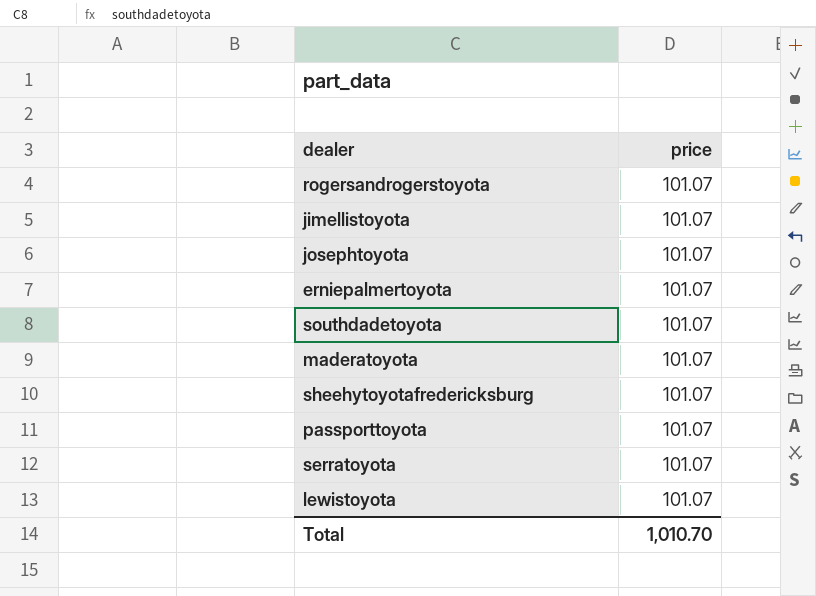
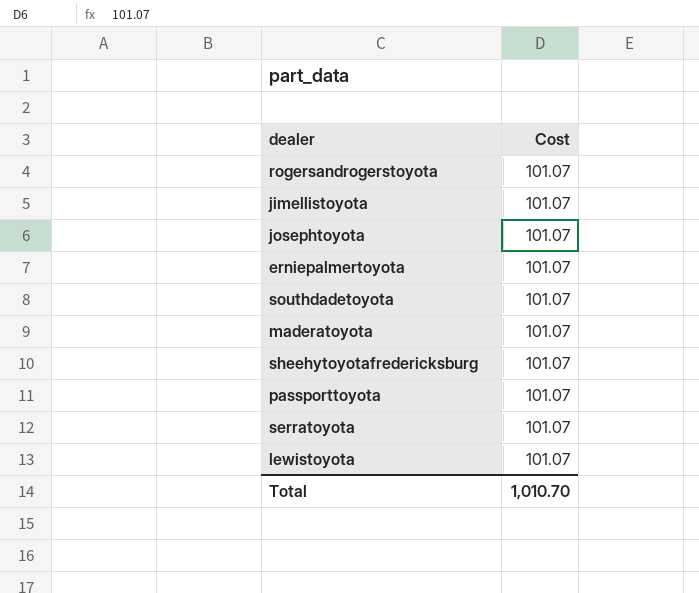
column name: price -> Cost

